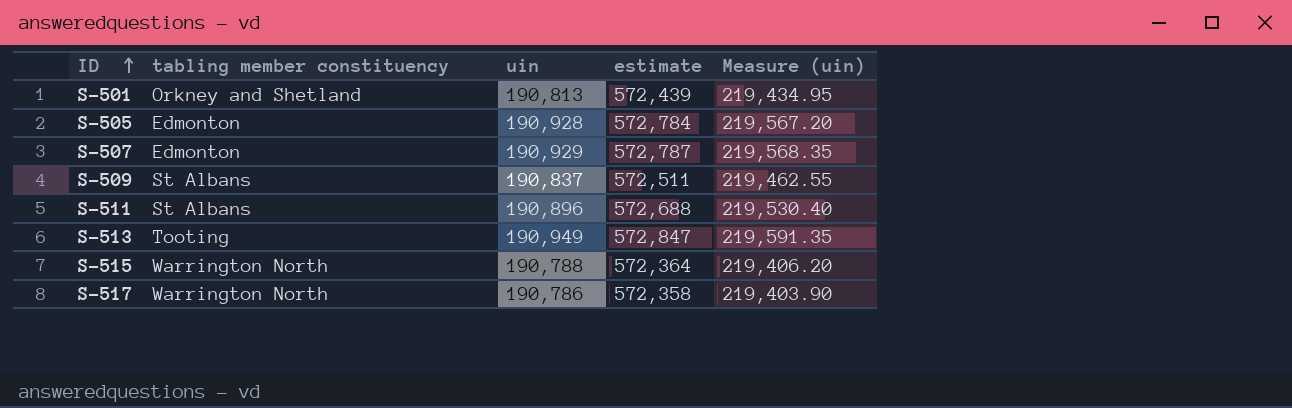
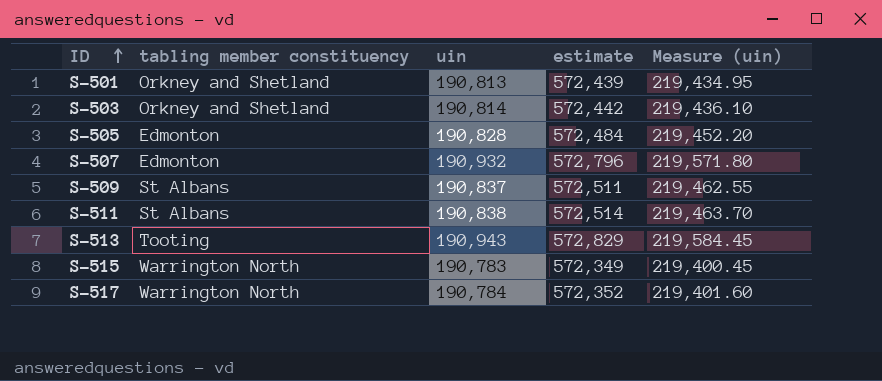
row S-503: none -> Orkney and Shetland | 190,814 | 572,442 | 219,436.10
S-505 | uin: 190,928 -> 190,828
S-505 | estimate: 572,784 -> 572,484
S-505 | Measure (uin): 219,567.20 -> 219,452.20
S-507 | uin: 190,929 -> 190,932
S-507 | estimate: 572,787 -> 572,796
S-507 | Measure (uin): 219,568.35 -> 219,571.80
S-511 | uin: 190,896 -> 190,838
S-511 | estimate: 572,688 -> 572,514
S-511 | Measure (uin): 219,530.40 -> 219,463.70
S-513 | uin: 190,949 -> 190,943
S-513 | estimate: 572,847 -> 572,829
S-513 | Measure (uin): 219,591.35 -> 219,584.45
S-515 | uin: 190,788 -> 190,783
S-515 | estimate: 572,364 -> 572,349
S-515 | Measure (uin): 219,406.20 -> 219,400.45
S-517 | uin: 190,786 -> 190,784
S-517 | estimate: 572,358 -> 572,352
S-517 | Measure (uin): 219,403.90 -> 219,401.60

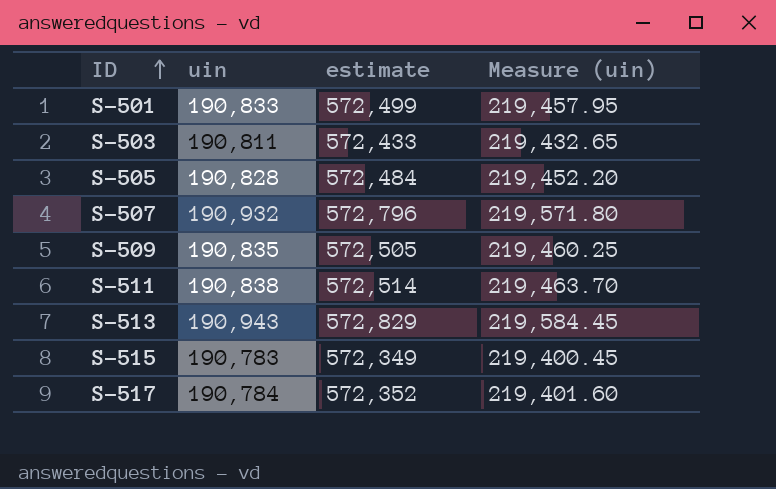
column tabling member constituency | position: 2 -> none
S-501 | uin: 190,813 -> 190,833
S-501 | estimate: 572,439 -> 572,499
S-501 | Measure (uin): 219,434.95 -> 219,457.95
S-503 | uin: 190,814 -> 190,811
S-503 | estimate: 572,442 -> 572,433
S-503 | Measure (uin): 219,436.10 -> 219,432.65
S-509 | uin: 190,837 -> 190,835
S-509 | estimate: 572,511 -> 572,505
S-509 | Measure (uin): 219,462.55 -> 219,460.25

